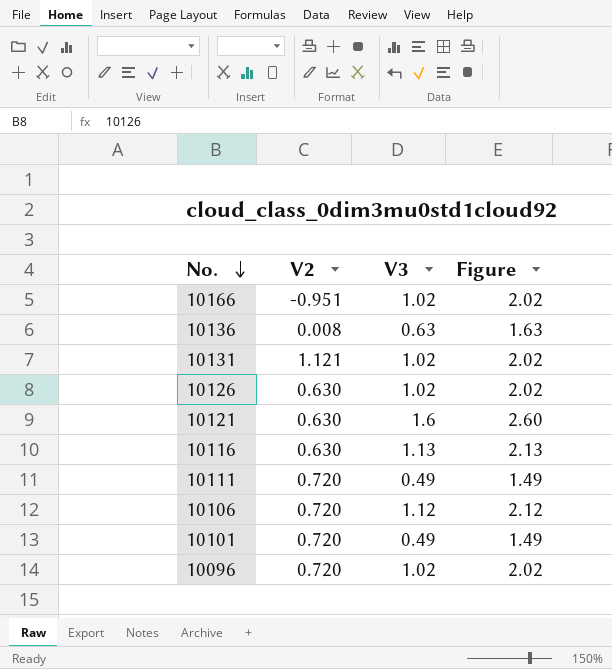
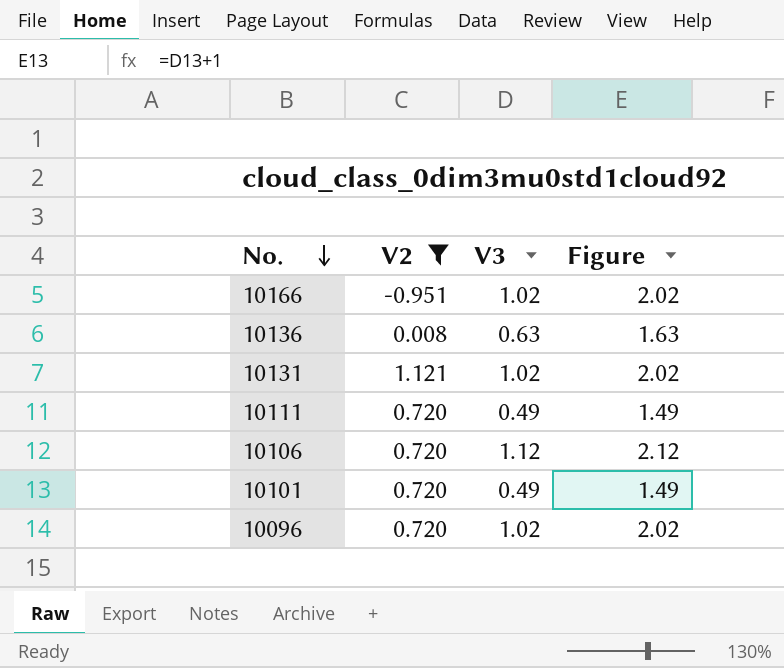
filter: none -> V2 != 0.630

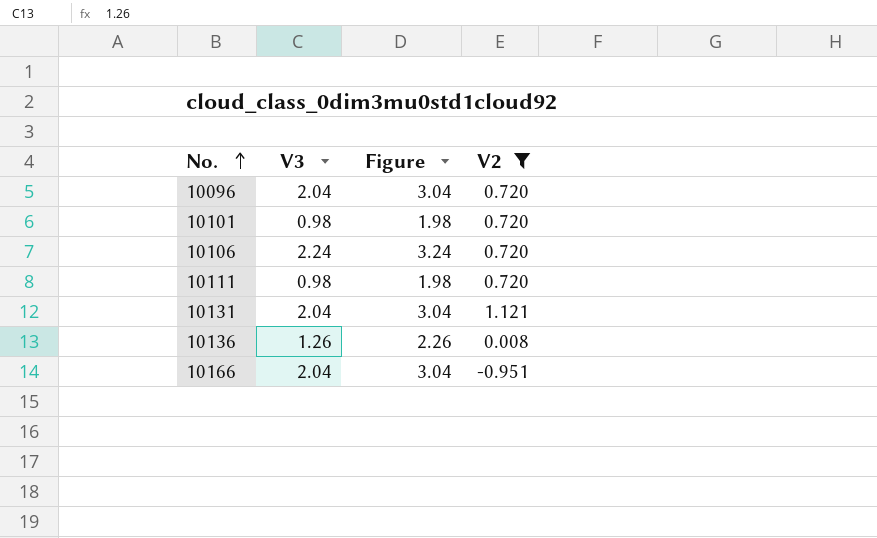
row order: No. descending -> No. ascending
column V2 | position: 2 -> 4
10096 | V3: 1.02 -> 2.04
10096 | Figure: 2.02 -> 3.04
10101 | V3: 0.49 -> 0.98
10101 | Figure: 1.49 -> 1.98
10106 | V3: 1.12 -> 2.24
10106 | Figure: 2.12 -> 3.24
10111 | V3: 0.49 -> 0.98
10111 | Figure: 1.49 -> 1.98
10131 | V3: 1.02 -> 2.04
10131 | Figure: 2.02 -> 3.04
10136 | V3: 0.63 -> 1.26
10136 | Figure: 1.63 -> 2.26
10166 | V3: 1.02 -> 2.04
10166 | Figure: 2.02 -> 3.04

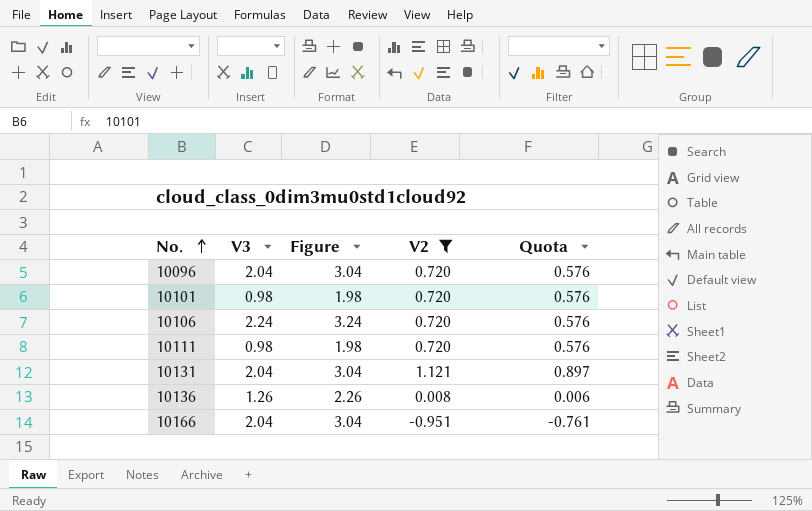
column Quota | formula: none -> [V2] * 0.8

